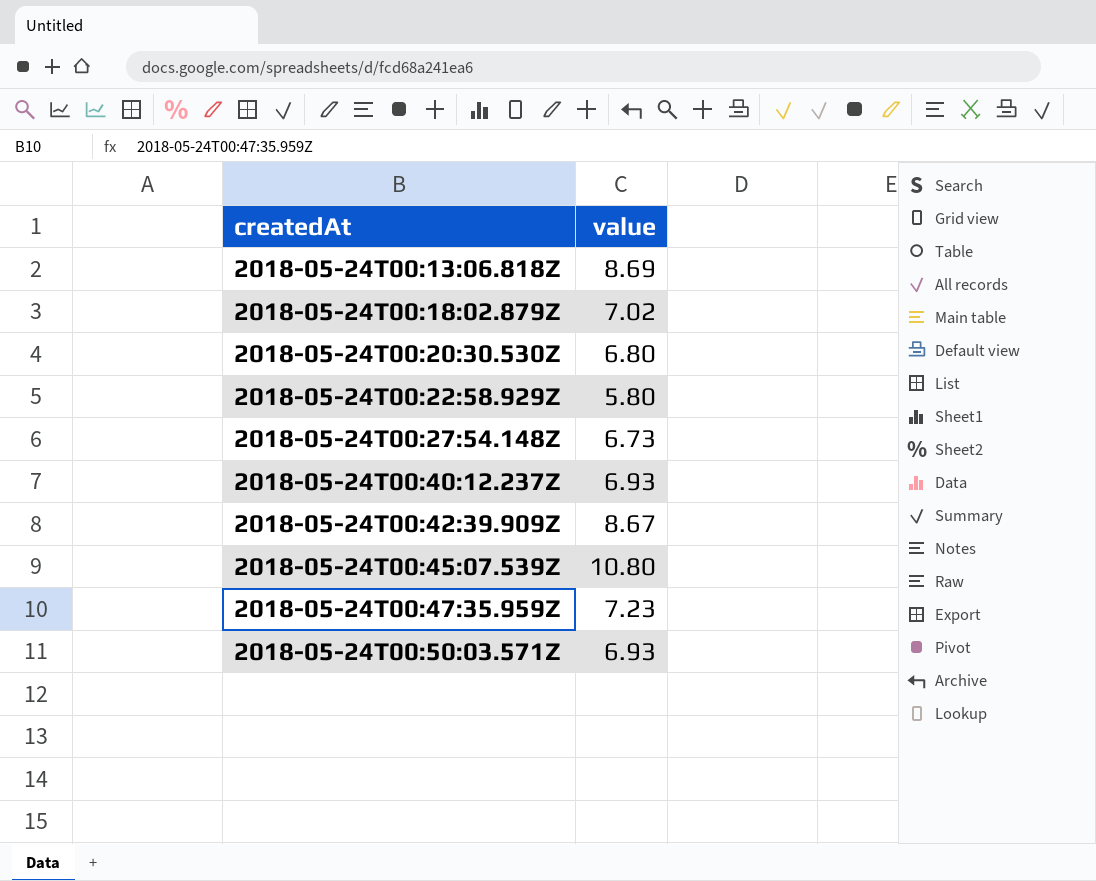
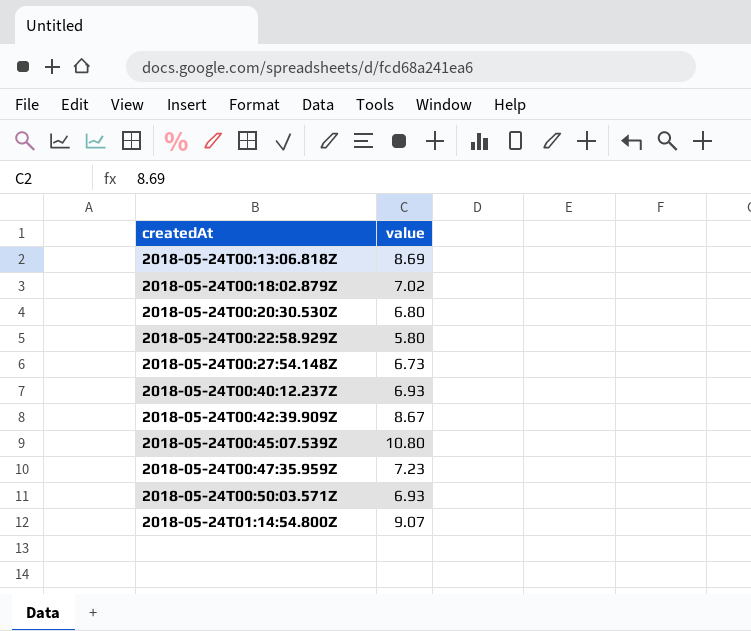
row 2018-05-24T01:14:54.800Z: none -> 9.07

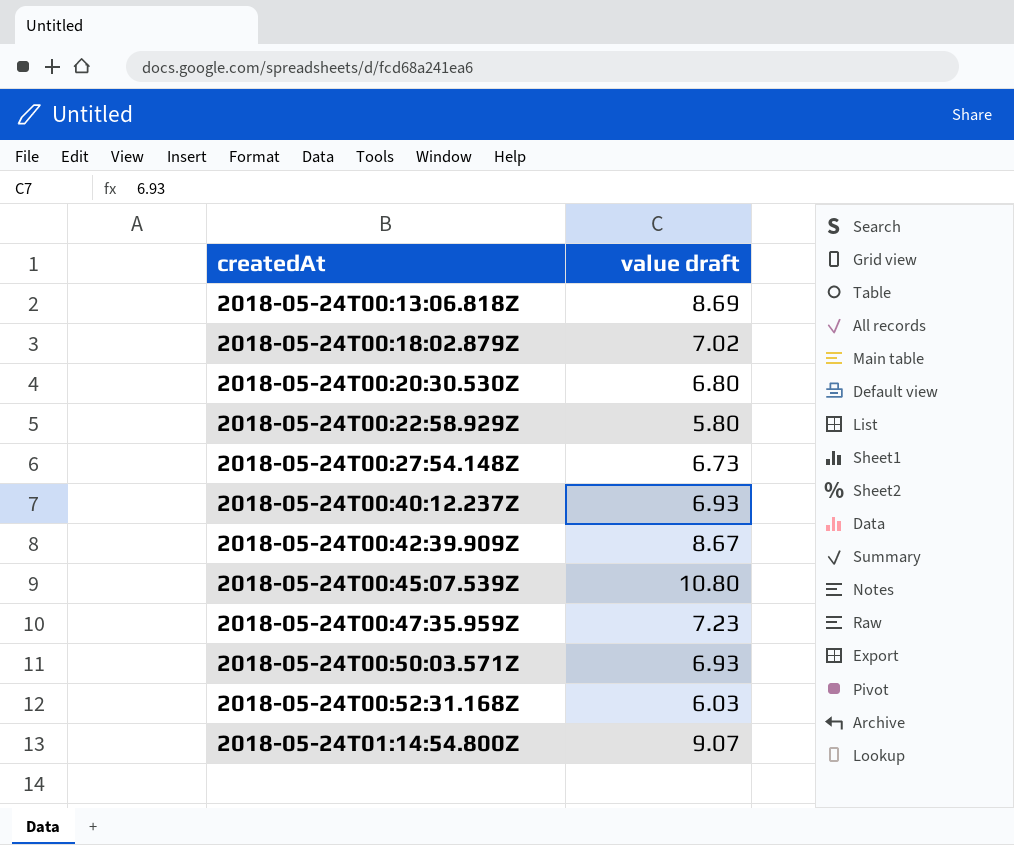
column name: value -> value draft
row 2018-05-24T00:52:31.168Z: none -> 6.03

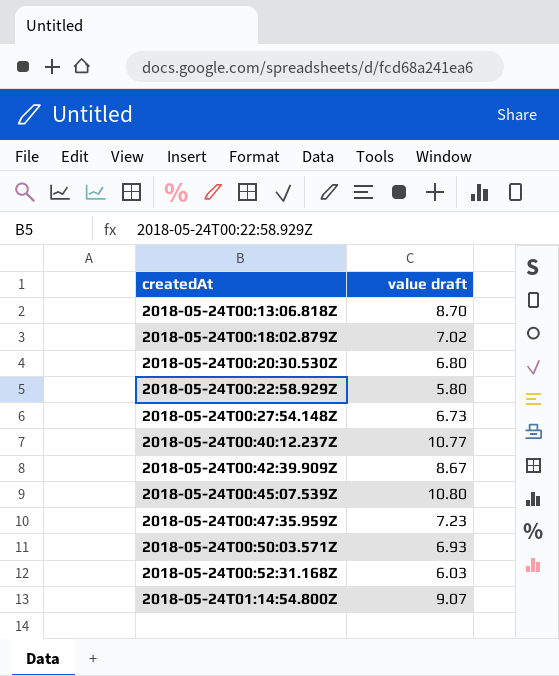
2018-05-24T00:13:06.818Z | value draft: 8.69 -> 8.70
2018-05-24T00:40:12.237Z | value draft: 6.93 -> 10.77

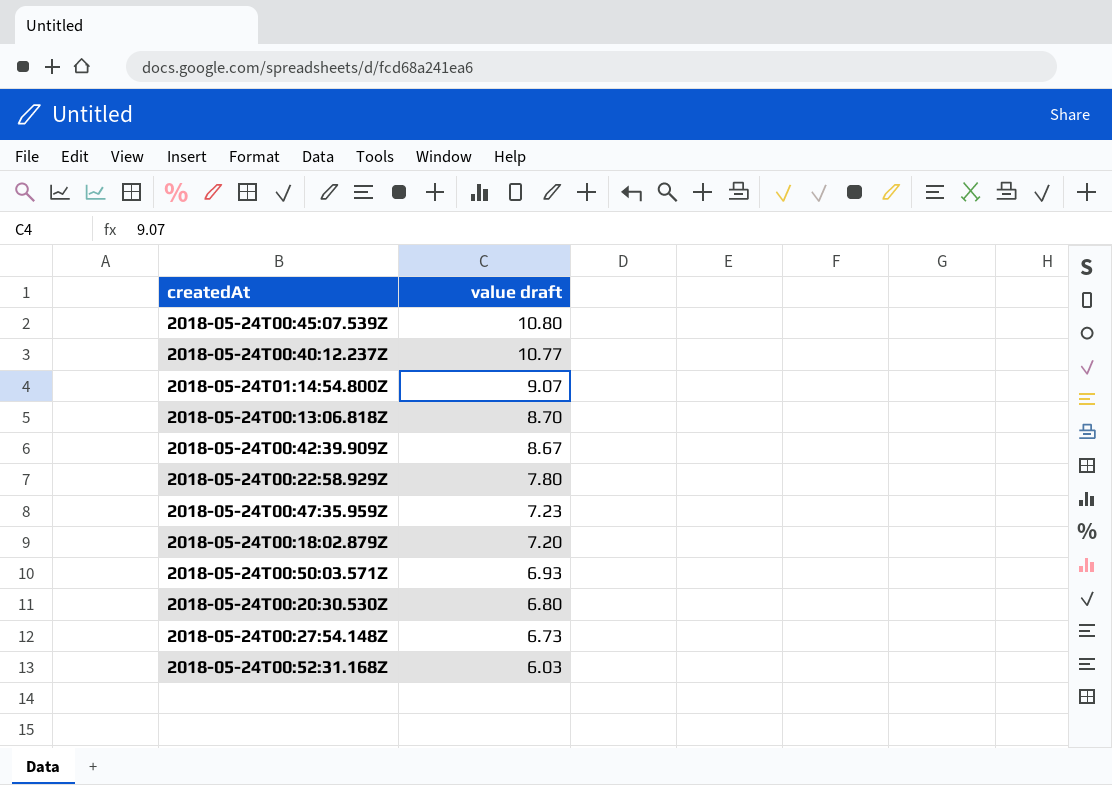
row order: createdAt ascending -> value draft descending
2018-05-24T00:22:58.929Z | value draft: 5.80 -> 7.80
2018-05-24T00:18:02.879Z | value draft: 7.02 -> 7.20

